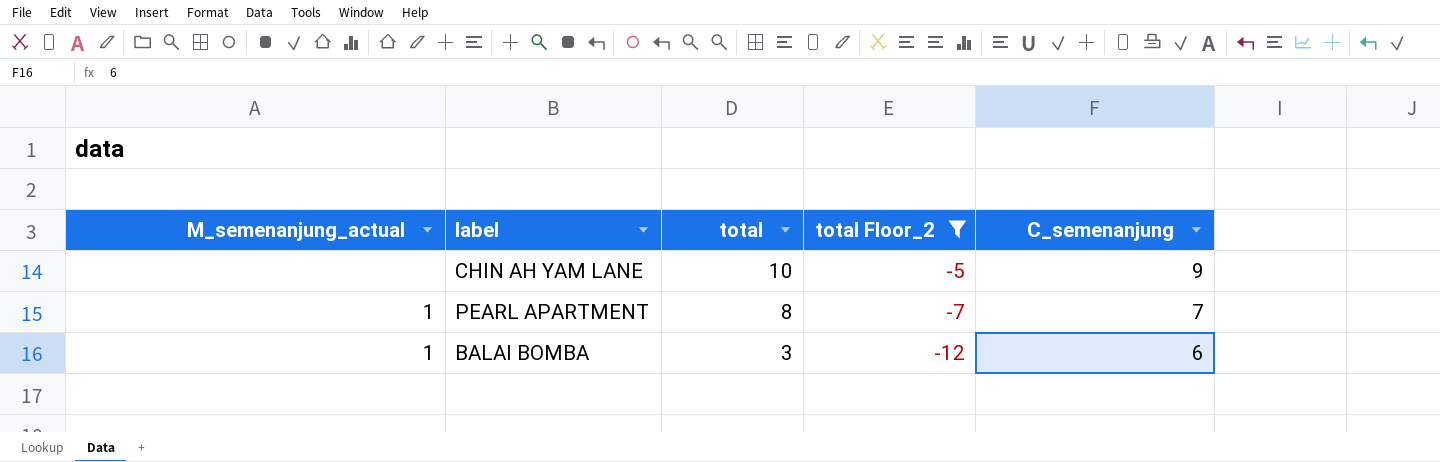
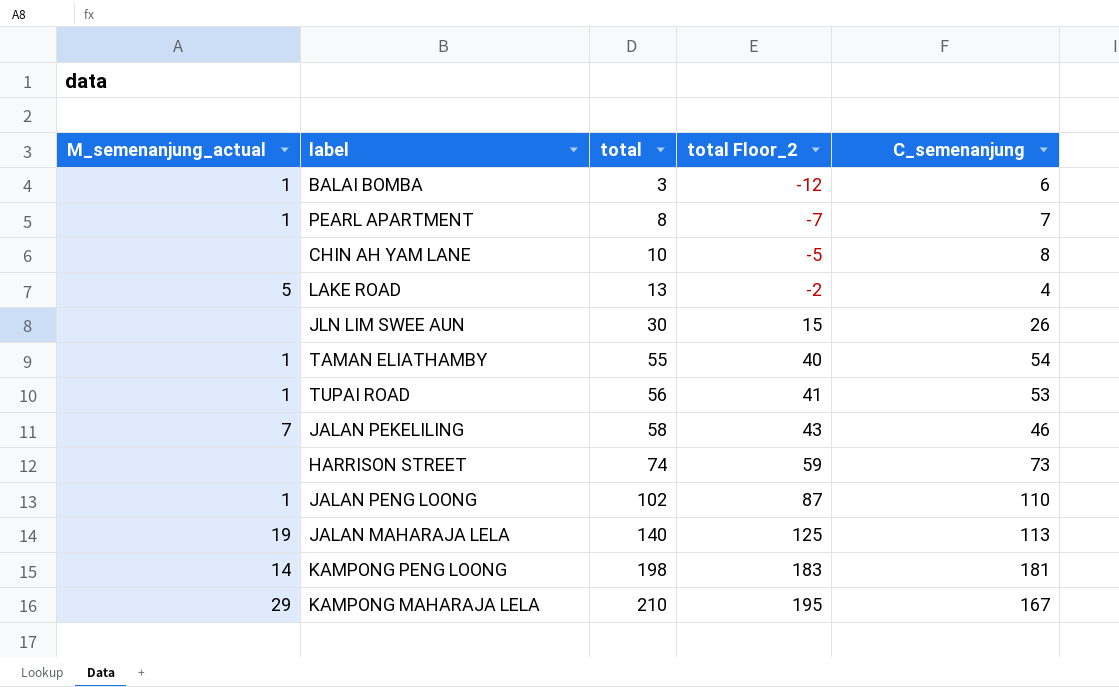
filter: total Floor_2 <= -5 -> none
row order: total descending -> total ascending
CHIN AH YAM LANE | C_semenanjung: 9 -> 8

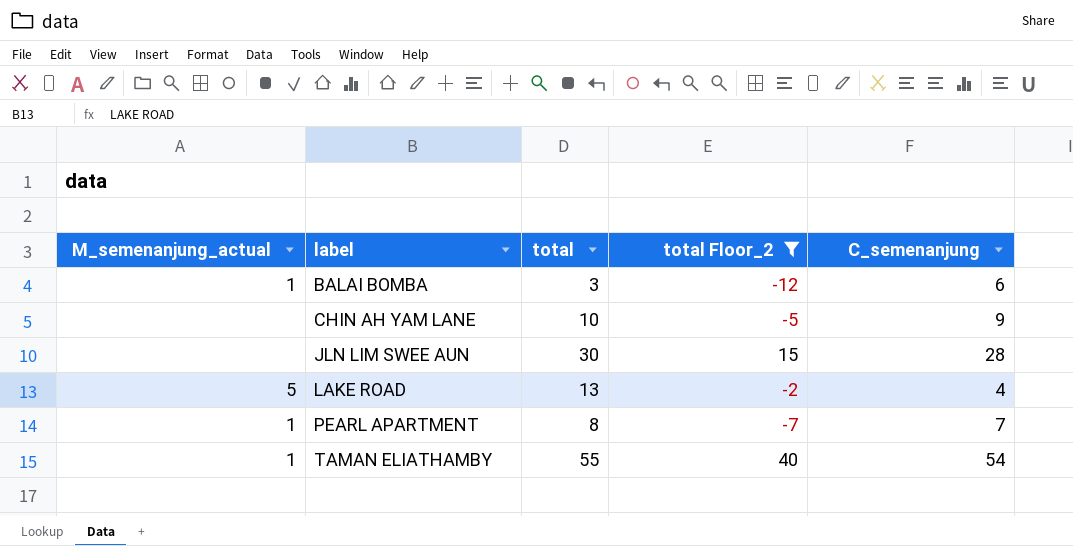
filter: none -> total Floor_2 <= 40
row order: total ascending -> label ascending
CHIN AH YAM LANE | C_semenanjung: 8 -> 9
JLN LIM SWEE AUN | C_semenanjung: 26 -> 28

